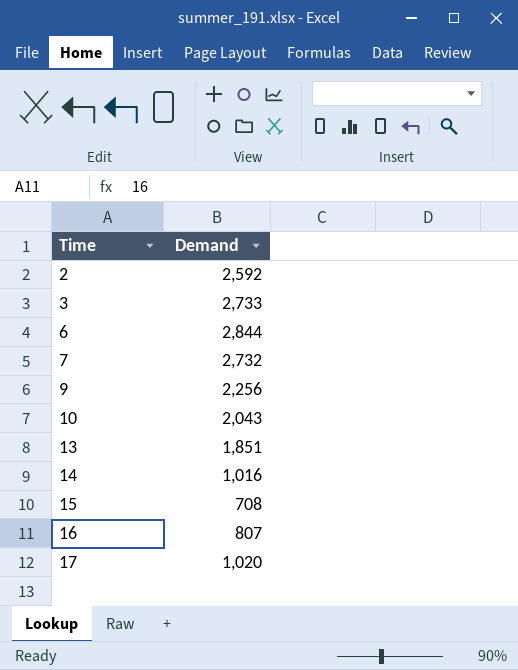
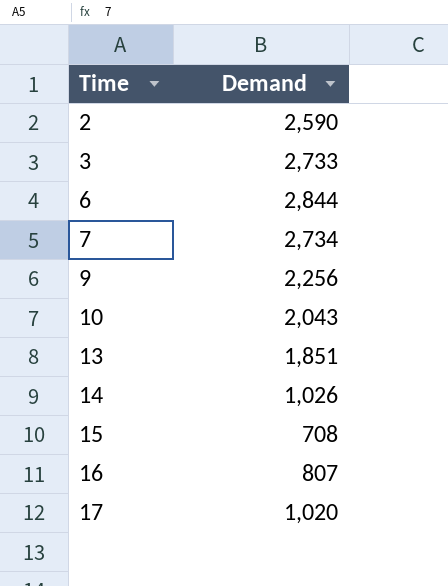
2 | Demand: 2,592 -> 2,590
7 | Demand: 2,732 -> 2,734
14 | Demand: 1,016 -> 1,026

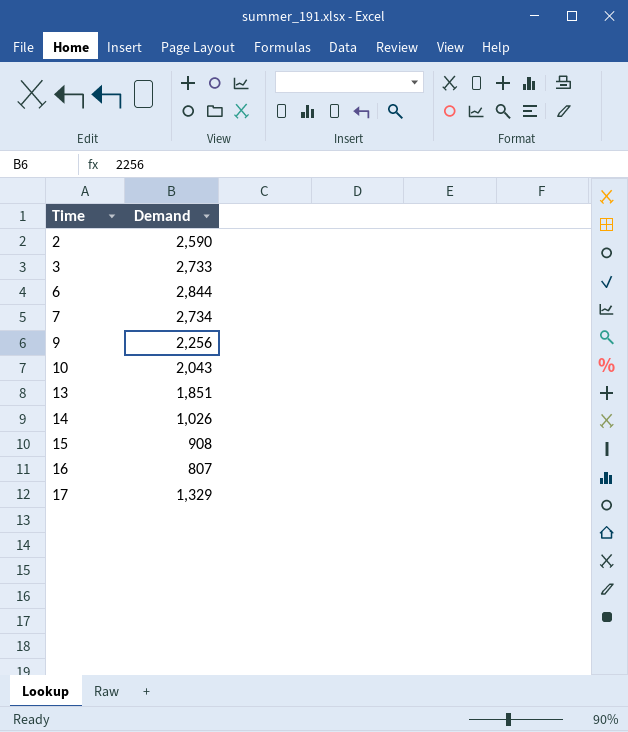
15 | Demand: 708 -> 908
17 | Demand: 1,020 -> 1,329

